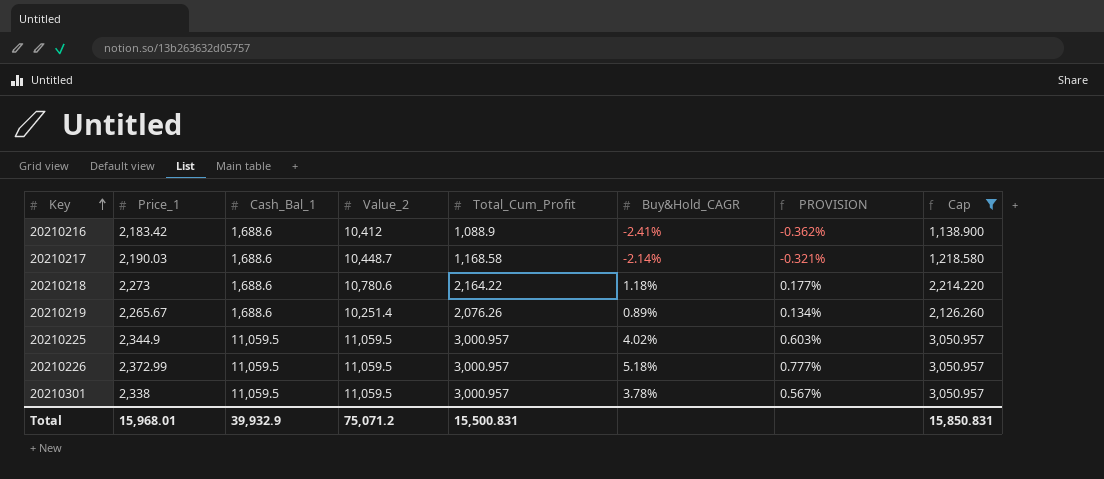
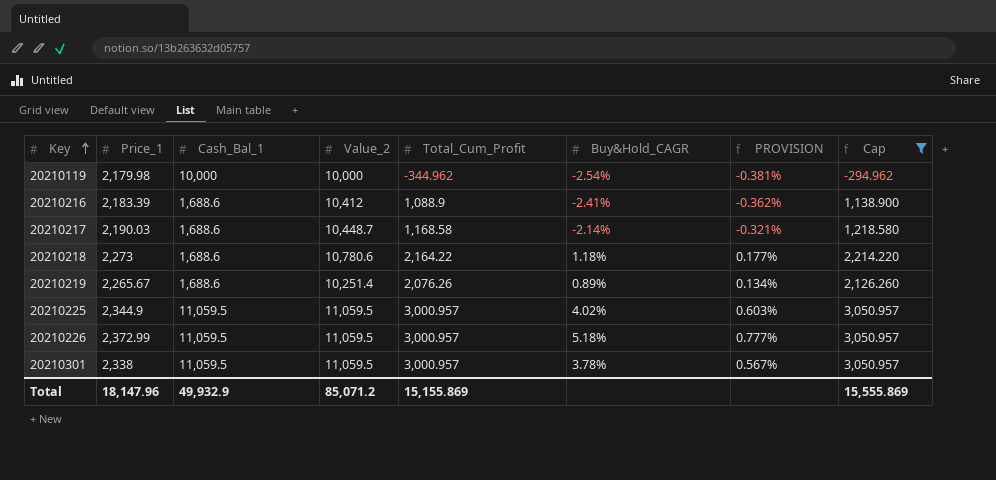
row 20210119: none -> 2,179.98 | 10,000 | 10,000 | -344.962 | -2.54% | -0.381% | -294.962
20210216 | Price_1: 2,183.42 -> 2,183.39
Total | Price_1: 15,968.01 -> 18,147.96
Total | Cash_Bal_1: 39,932.9 -> 49,932.9
Total | Value_2: 75,071.2 -> 85,071.2
Total | Total_Cum_Profit: 15,500.831 -> 15,155.869
Total | Cap: 15,850.831 -> 15,555.869

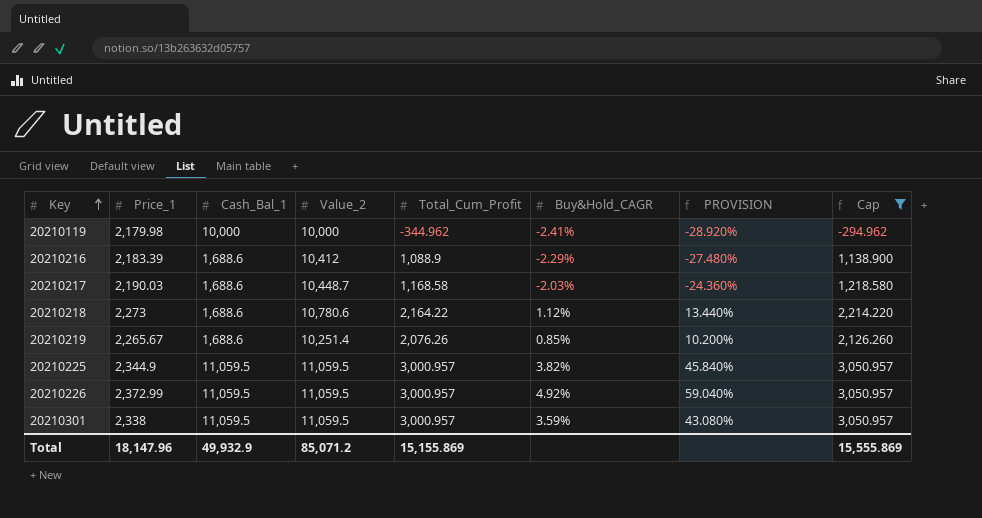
column PROVISION | formula: [Buy&Hold_CAGR] * 0.15 -> [Buy&Hold_CAGR] * 12
20210119 | Buy&Hold_CAGR: -2.54% -> -2.41%
20210216 | Buy&Hold_CAGR: -2.41% -> -2.29%
20210217 | Buy&Hold_CAGR: -2.14% -> -2.03%
20210218 | Buy&Hold_CAGR: 1.18% -> 1.12%
20210219 | Buy&Hold_CAGR: 0.89% -> 0.85%
20210225 | Buy&Hold_CAGR: 4.02% -> 3.82%
20210226 | Buy&Hold_CAGR: 5.18% -> 4.92%
20210301 | Buy&Hold_CAGR: 3.78% -> 3.59%

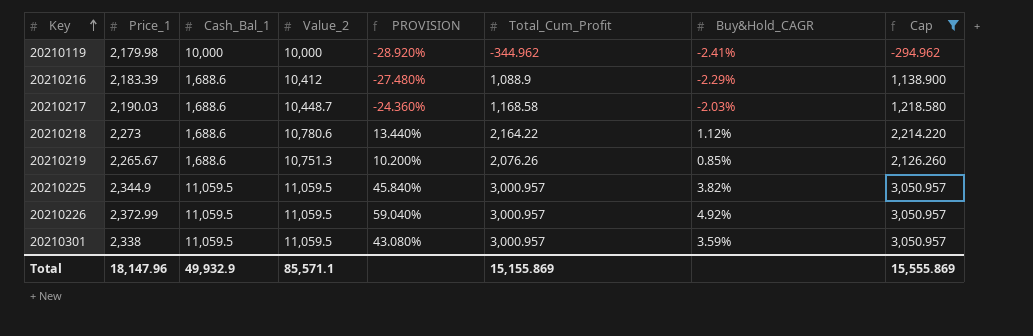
column PROVISION | position: 7 -> 5
20210219 | Value_2: 10,251.4 -> 10,751.3
Total | Value_2: 85,071.2 -> 85,571.1

